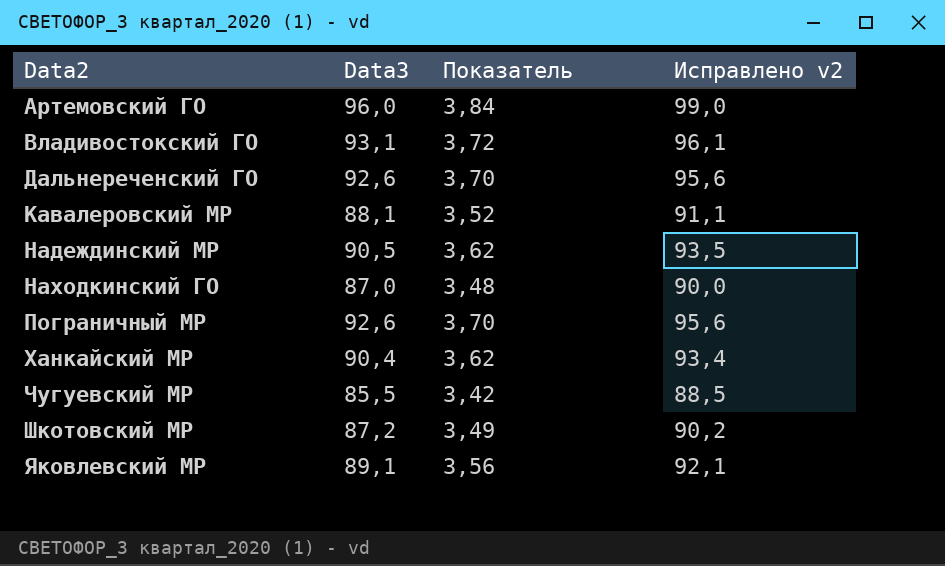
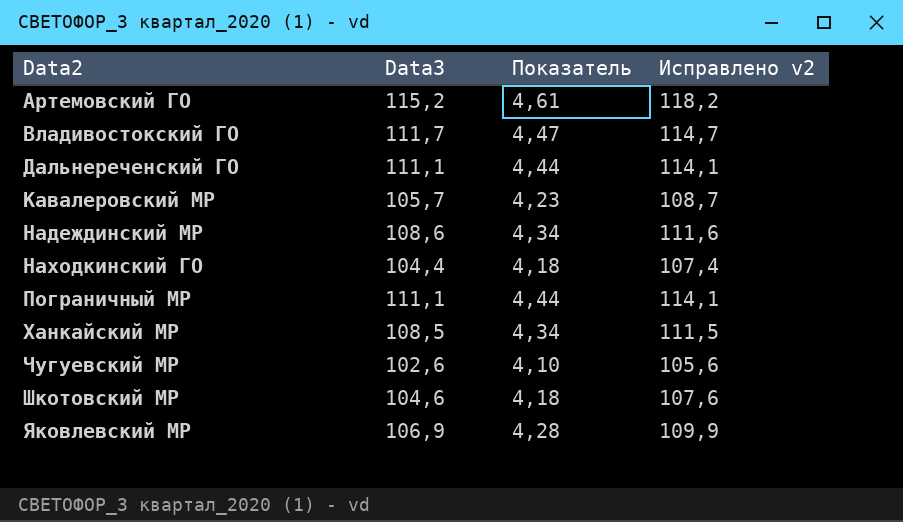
Артемовский ГО | Data3: 96,0 -> 115,2
Артемовский ГО | Показатель: 3,84 -> 4,61
Артемовский ГО | Исправлено v2: 99,0 -> 118,2
Владивостокский ГО | Data3: 93,1 -> 111,7
Владивостокский ГО | Показатель: 3,72 -> 4,47
Владивостокский ГО | Исправлено v2: 96,1 -> 114,7
Дальнереченский ГО | Data3: 92,6 -> 111,1
Дальнереченский ГО | Показатель: 3,70 -> 4,44
Дальнереченский ГО | Исправлено v2: 95,6 -> 114,1
Кавалеровский МР | Data3: 88,1 -> 105,7
Кавалеровский МР | Показатель: 3,52 -> 4,23
Кавалеровский МР | Исправлено v2: 91,1 -> 108,7
Надеждинский МР | Data3: 90,5 -> 108,6
Надеждинский МР | Показатель: 3,62 -> 4,34
Надеждинский МР | Исправлено v2: 93,5 -> 111,6
Находкинский ГО | Data3: 87,0 -> 104,4
Находкинский ГО | Показатель: 3,48 -> 4,18
Находкинский ГО | Исправлено v2: 90,0 -> 107,4
Пограничный МР | Data3: 92,6 -> 111,1
Пограничный МР | Показатель: 3,70 -> 4,44
Пограничный МР | Исправлено v2: 95,6 -> 114,1
Ханкайский МР | Data3: 90,4 -> 108,5
Ханкайский МР | Показатель: 3,62 -> 4,34
Ханкайский МР | Исправлено v2: 93,4 -> 111,5
Чугуевский МР | Data3: 85,5 -> 102,6
Чугуевский МР | Показатель: 3,42 -> 4,10
Чугуевский МР | Исправлено v2: 88,5 -> 105,6
Шкотовский МР | Data3: 87,2 -> 104,6
Шкотовский МР | Показатель: 3,49 -> 4,18
Шкотовский МР | Исправлено v2: 90,2 -> 107,6
Яковлевский МР | Data3: 89,1 -> 106,9
Яковлевский МР | Показатель: 3,56 -> 4,28
Яковлевский МР | Исправлено v2: 92,1 -> 109,9

